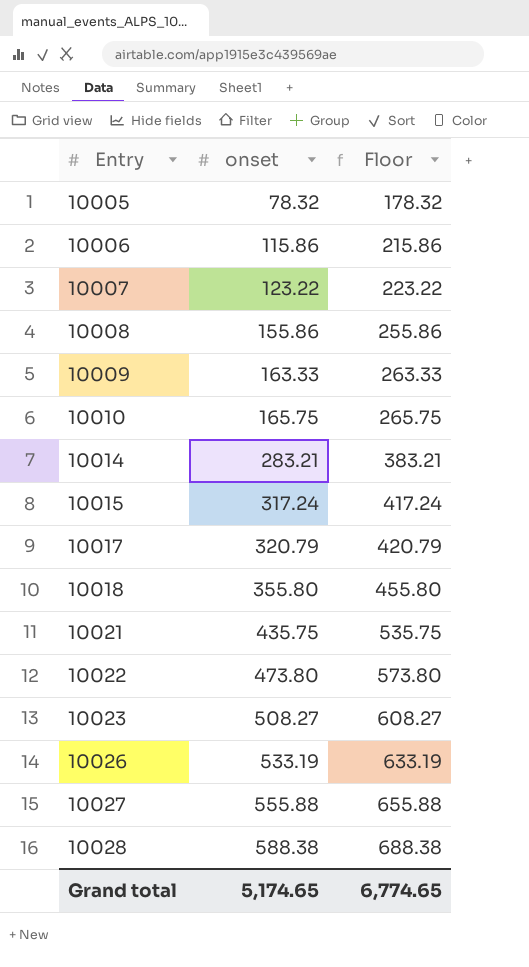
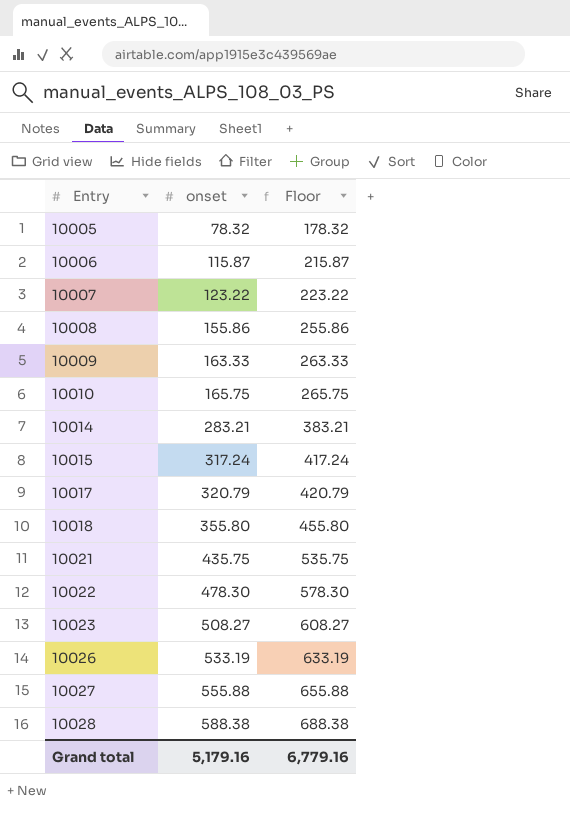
10006 | onset: 115.86 -> 115.87
10006 | Floor: 215.86 -> 215.87
10022 | onset: 473.80 -> 478.30
10022 | Floor: 573.80 -> 578.30
Grand total | onset: 5,174.65 -> 5,179.16
Grand total | Floor: 6,774.65 -> 6,779.16

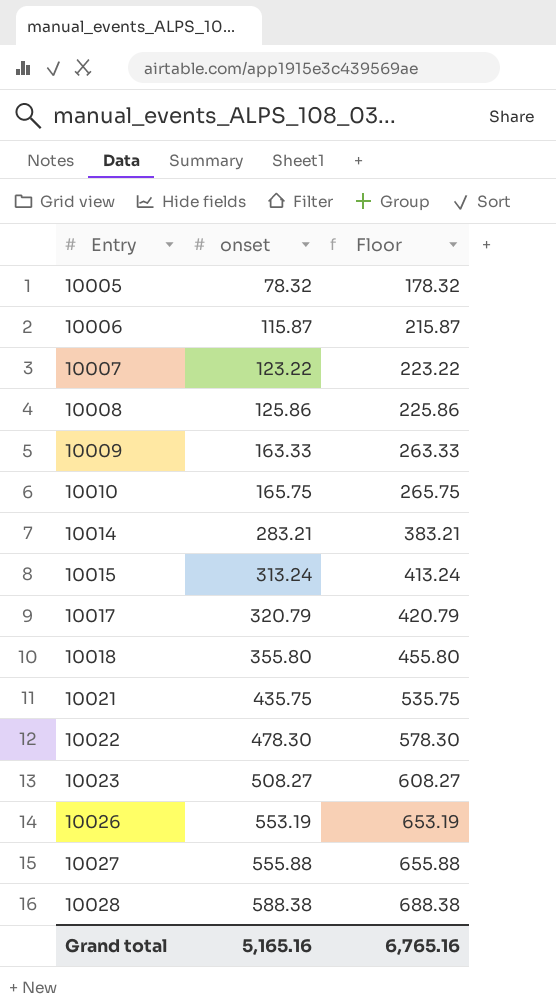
10008 | onset: 155.86 -> 125.86
10008 | Floor: 255.86 -> 225.86
10015 | onset: 317.24 -> 313.24
10015 | Floor: 417.24 -> 413.24
10026 | onset: 533.19 -> 553.19
10026 | Floor: 633.19 -> 653.19
Grand total | onset: 5,179.16 -> 5,165.16
Grand total | Floor: 6,779.16 -> 6,765.16

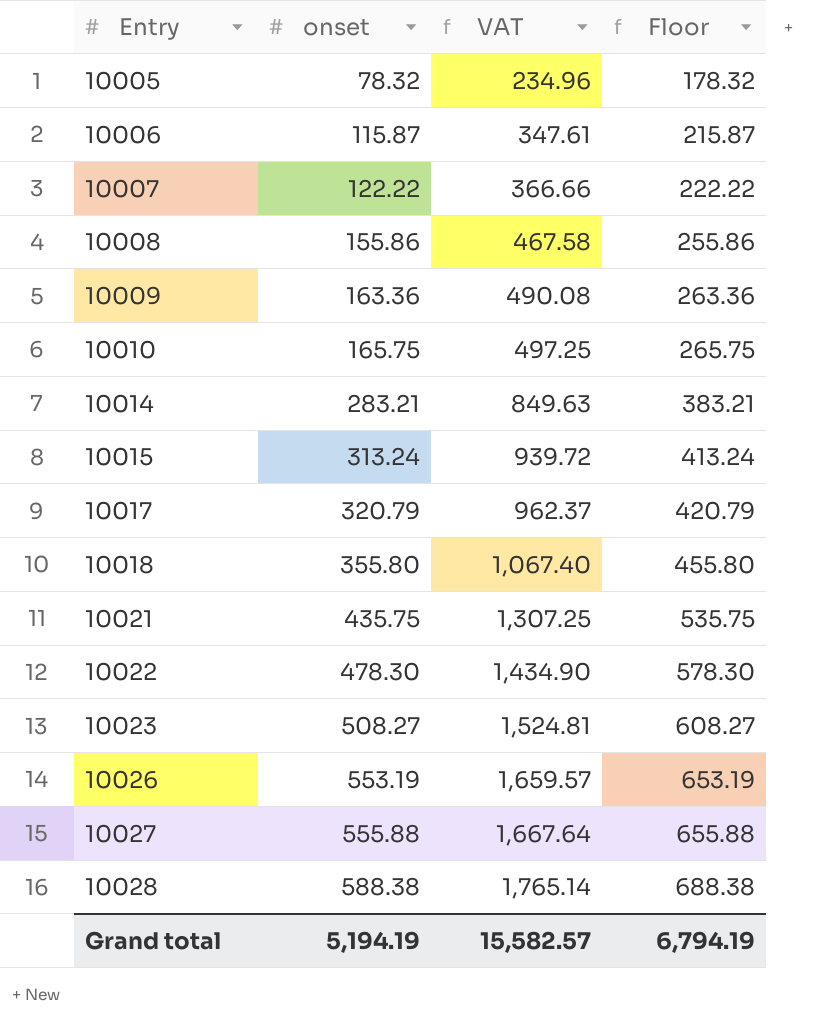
column VAT | formula: none -> [onset] * 3
10007 | onset: 123.22 -> 122.22
10007 | Floor: 223.22 -> 222.22
10008 | onset: 125.86 -> 155.86
10008 | Floor: 225.86 -> 255.86
10009 | onset: 163.33 -> 163.36
10009 | Floor: 263.33 -> 263.36
Grand total | onset: 5,165.16 -> 5,194.19
Grand total | Floor: 6,765.16 -> 6,794.19

